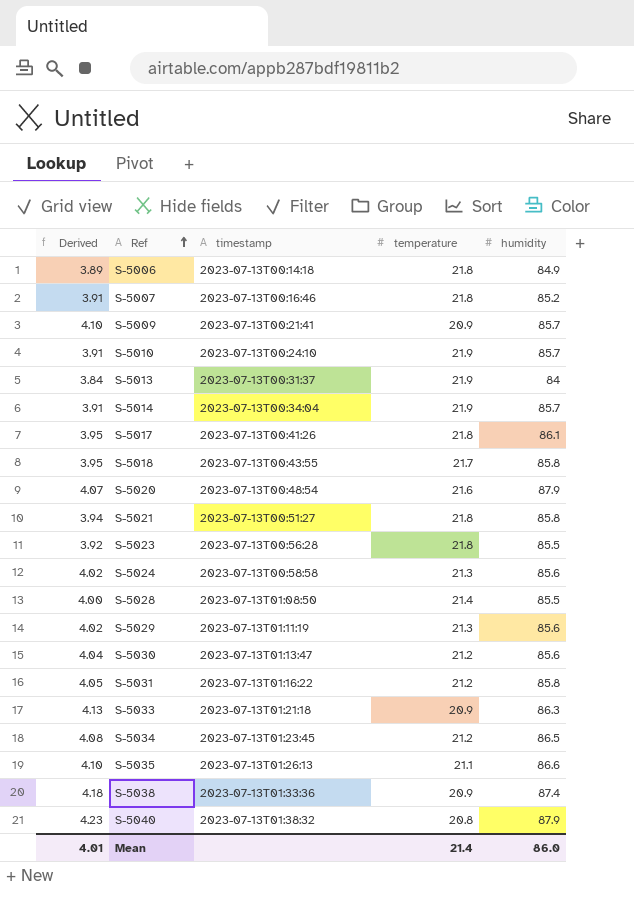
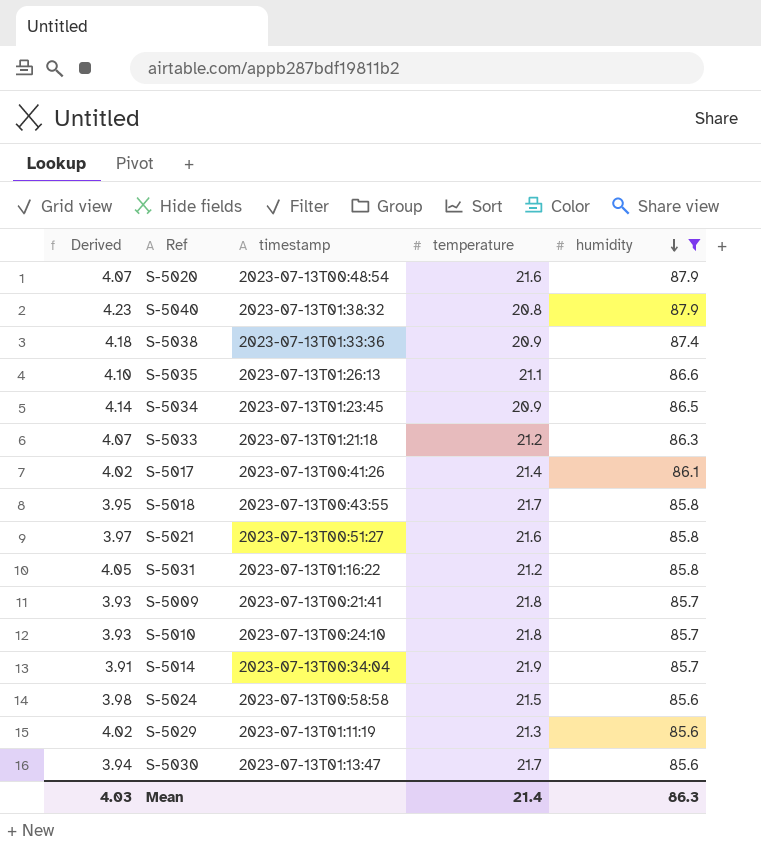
filter: none -> humidity >= 85.6
row order: Ref ascending -> humidity descending
S-5034 | Derived: 4.08 -> 4.14
S-5034 | temperature: 21.2 -> 20.9
S-5033 | Derived: 4.13 -> 4.07
S-5033 | temperature: 20.9 -> 21.2
S-5017 | Derived: 3.95 -> 4.02
S-5017 | temperature: 21.8 -> 21.4
S-5021 | Derived: 3.94 -> 3.97
S-5021 | temperature: 21.8 -> 21.6
S-5009 | Derived: 4.10 -> 3.93
S-5009 | temperature: 20.9 -> 21.8
S-5010 | Derived: 3.91 -> 3.93
S-5010 | temperature: 21.9 -> 21.8
S-5024 | Derived: 4.02 -> 3.98
S-5024 | temperature: 21.3 -> 21.5
S-5030 | Derived: 4.04 -> 3.94
S-5030 | temperature: 21.2 -> 21.7
Mean | Derived: 4.01 -> 4.03
Mean | humidity: 86.0 -> 86.3

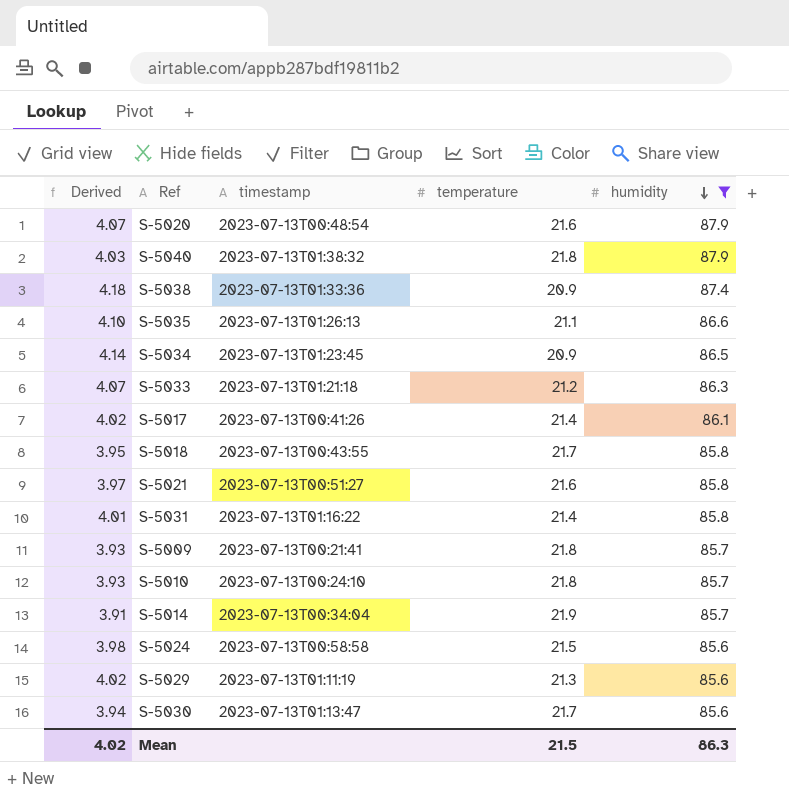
S-5040 | Derived: 4.23 -> 4.03
S-5040 | temperature: 20.8 -> 21.8
S-5031 | Derived: 4.05 -> 4.01
S-5031 | temperature: 21.2 -> 21.4
Mean | Derived: 4.03 -> 4.02
Mean | temperature: 21.4 -> 21.5

